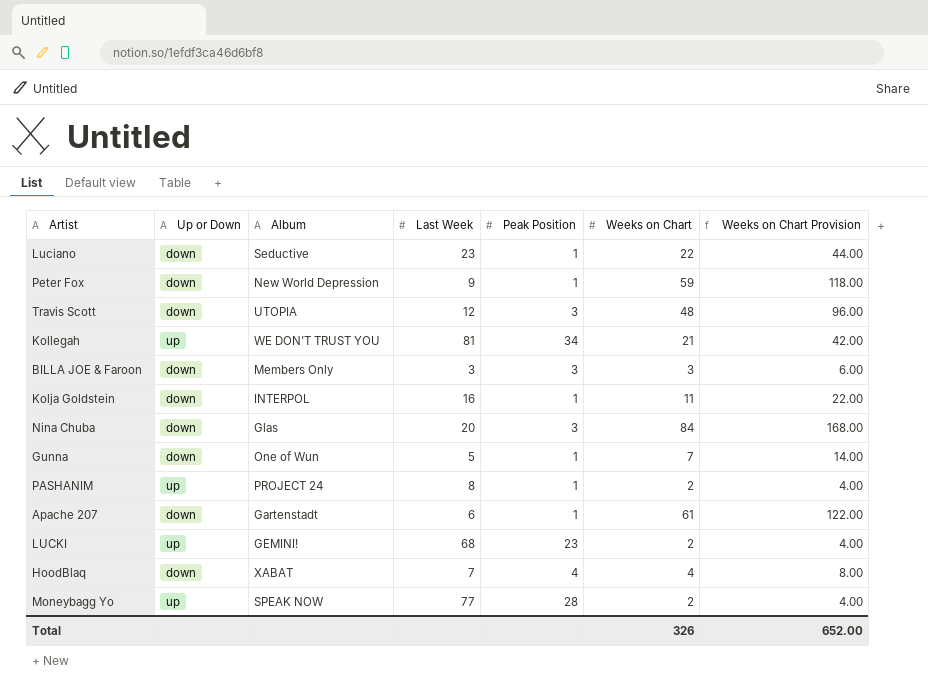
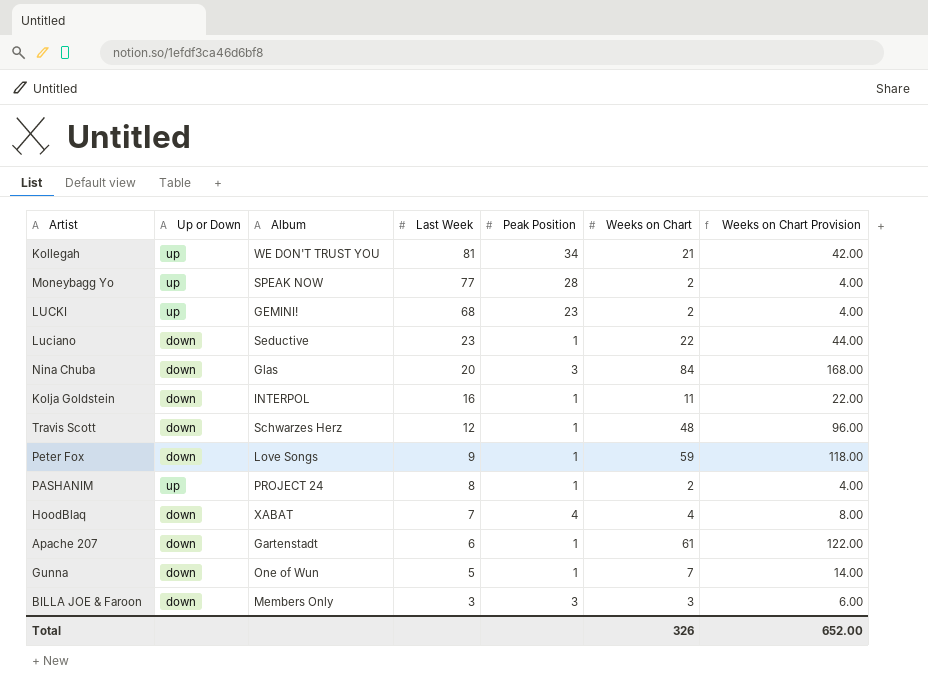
row order: none -> Last Week descending
Travis Scott | Album: UTOPIA -> Schwarzes Herz
Travis Scott | Peak Position: 3 -> 1
Peter Fox | Album: New World Depression -> Love Songs

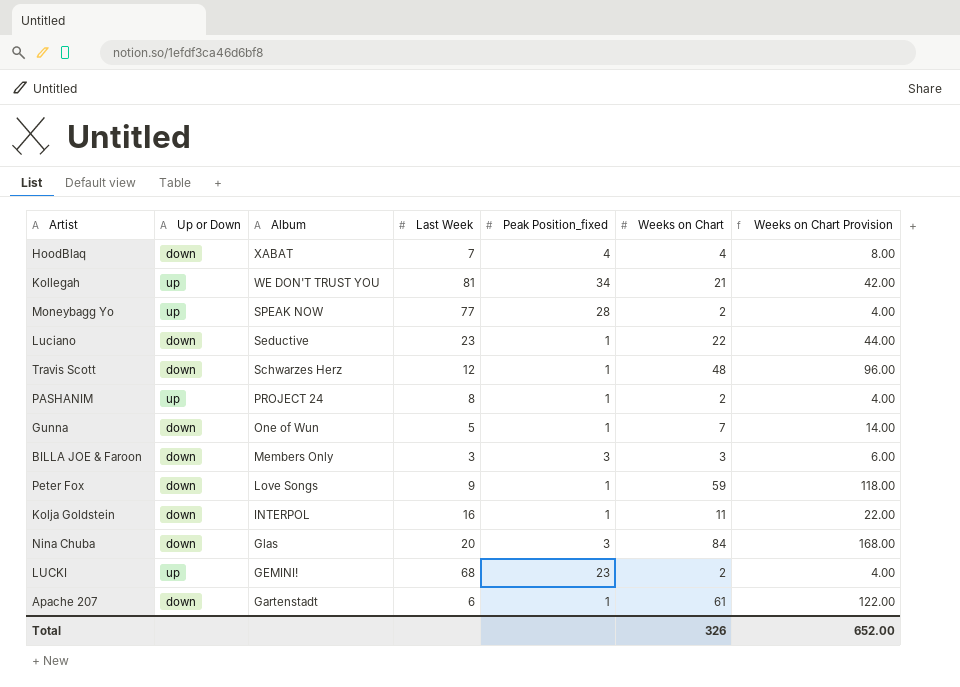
row order: Last Week descending -> Album descending
column name: Peak Position -> Peak Position_fixed

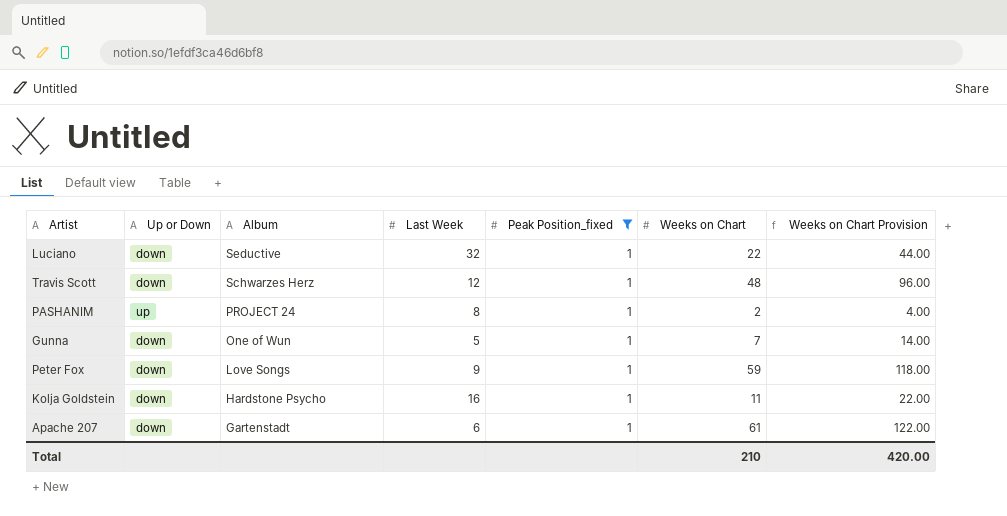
filter: none -> Peak Position_fixed = 1
Luciano | Last Week: 23 -> 32
Kolja Goldstein | Album: INTERPOL -> Hardstone Psycho
Total | Weeks on Chart: 326 -> 210
Total | Weeks on Chart Provision: 652.00 -> 420.00

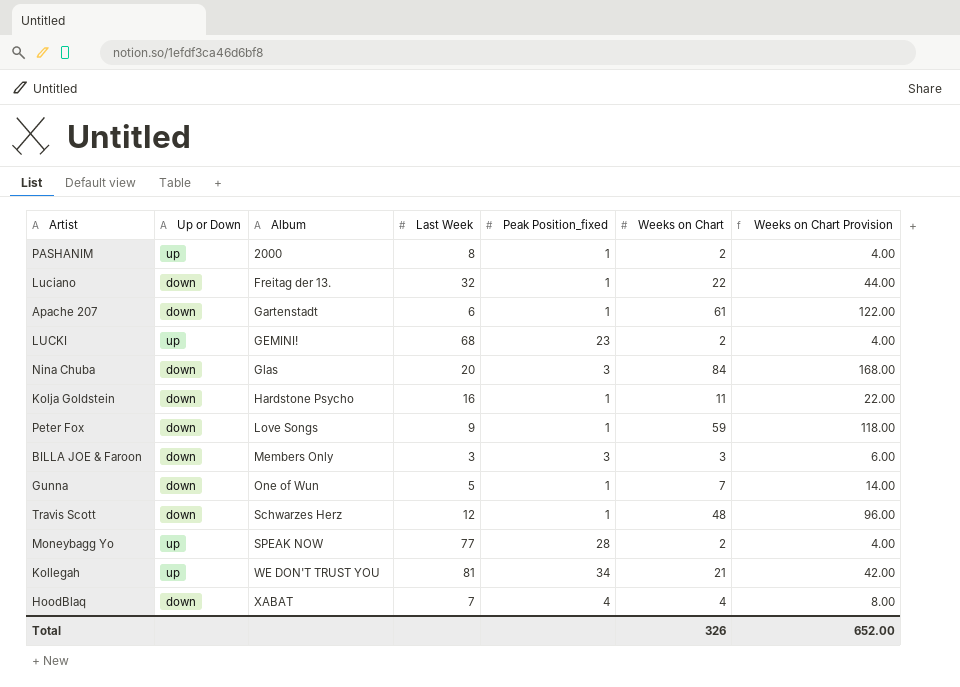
filter: Peak Position_fixed = 1 -> none
row order: Album descending -> Album ascending
PASHANIM | Album: PROJECT 24 -> 2000
Luciano | Album: Seductive -> Freitag der 13.
Total | Weeks on Chart: 210 -> 326
Total | Weeks on Chart Provision: 420.00 -> 652.00

